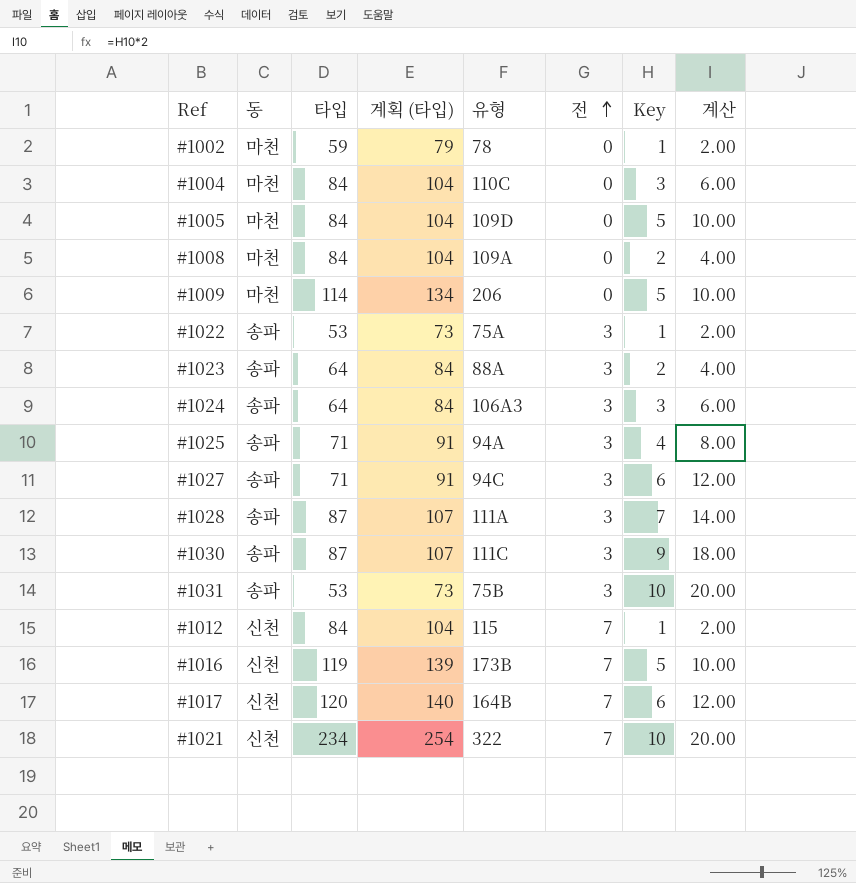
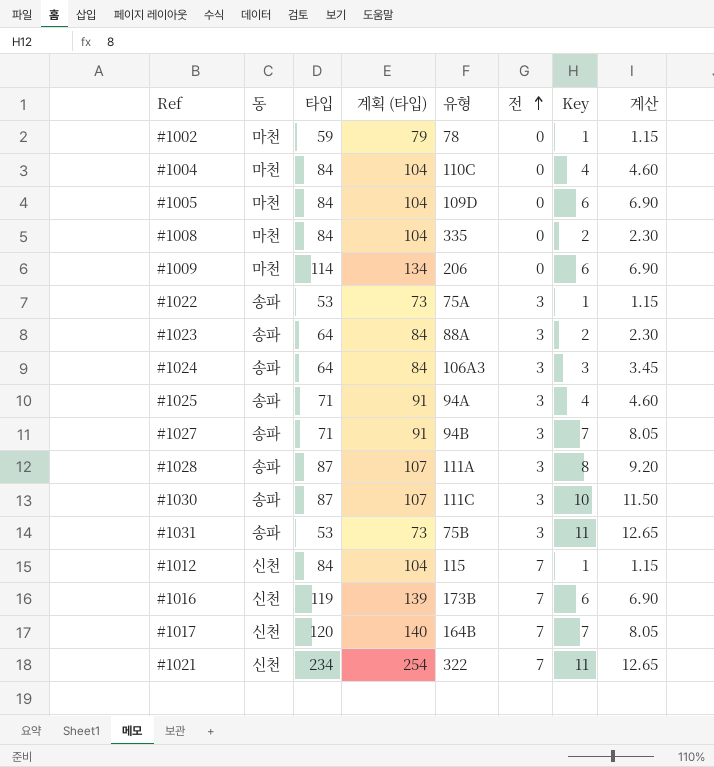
column 계산 | formula: [Key] * 2 -> [Key] * 1.15
#1004 | Key: 3 -> 4
#1005 | Key: 5 -> 6
#1008 | 유형: 109A -> 335
#1009 | Key: 5 -> 6
#1027 | 유형: 94C -> 94B
#1027 | Key: 6 -> 7
#1028 | Key: 7 -> 8
#1030 | Key: 9 -> 10
#1031 | Key: 10 -> 11
#1016 | Key: 5 -> 6
#1017 | Key: 6 -> 7
#1021 | Key: 10 -> 11

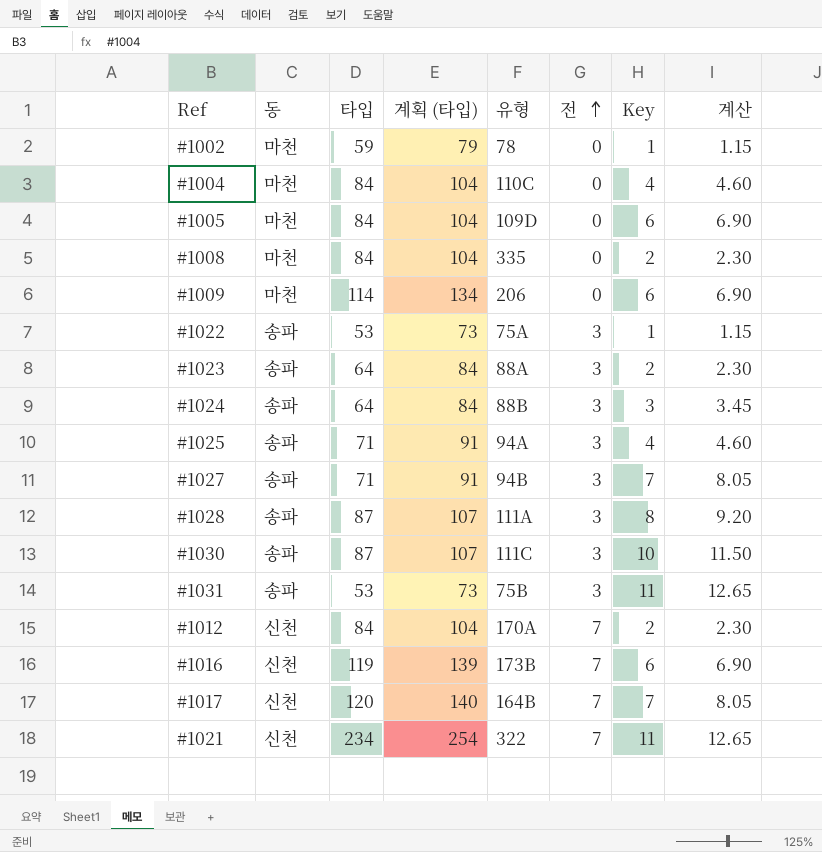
#1024 | 유형: 106A3 -> 88B
#1012 | 유형: 115 -> 170A
#1012 | Key: 1 -> 2
#1012 | 계산: 1.15 -> 2.30

